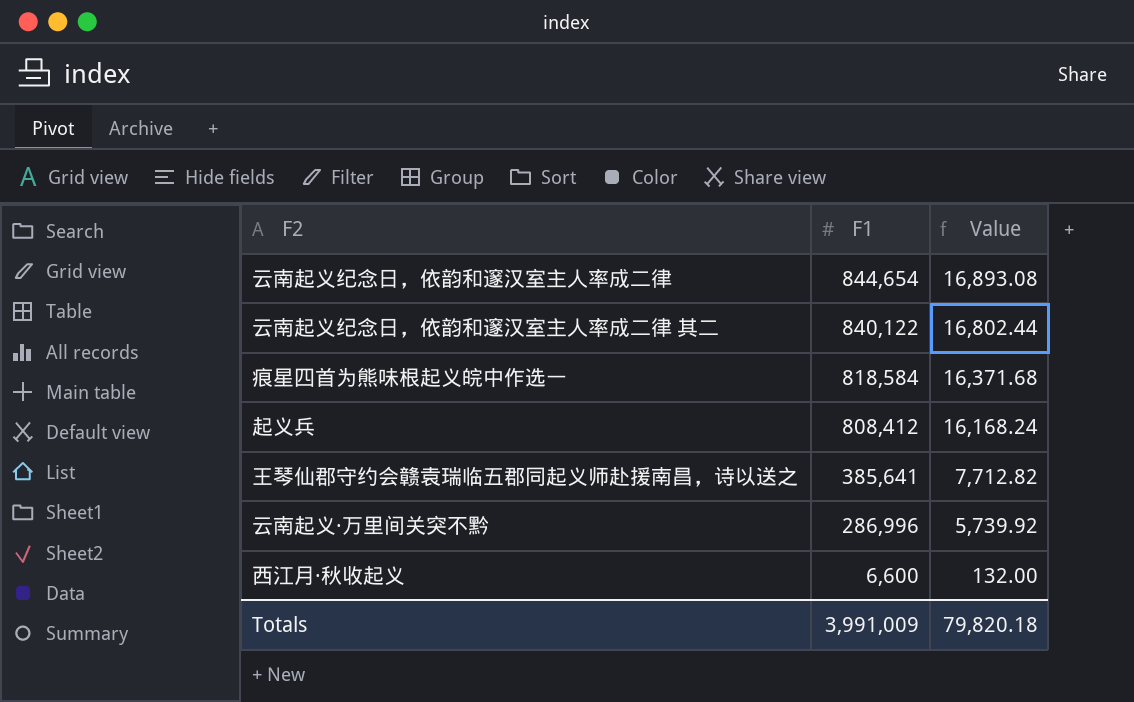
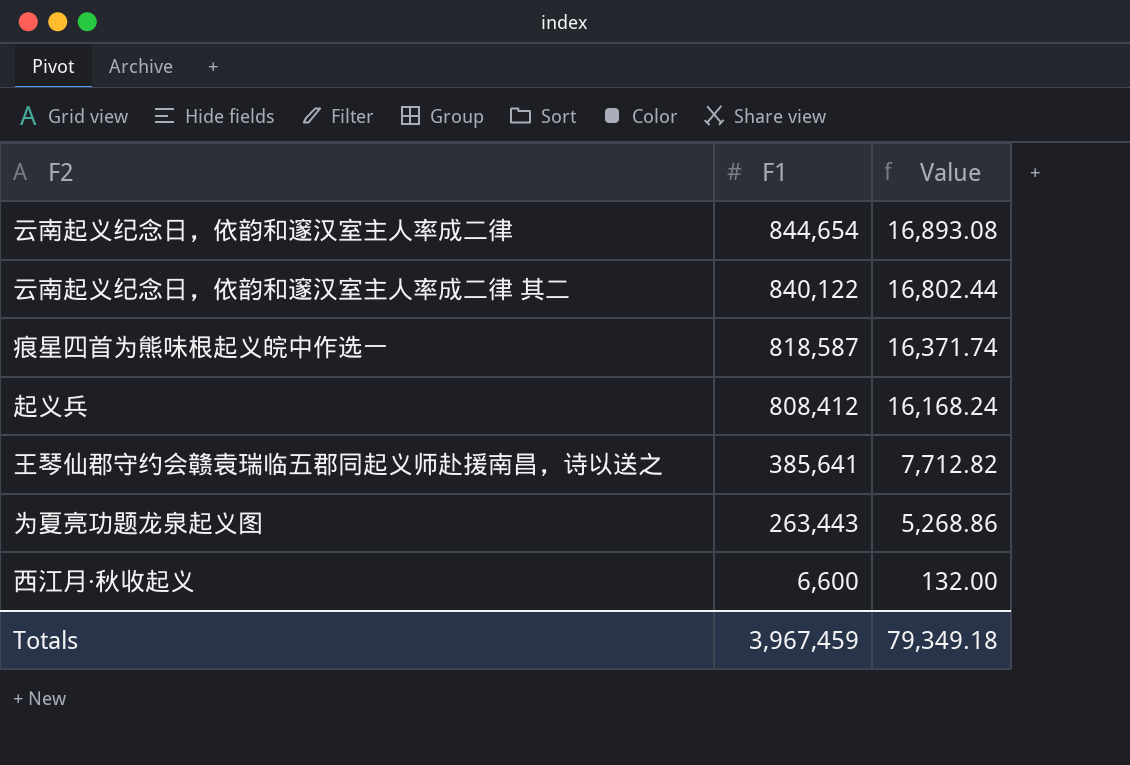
row 云南起义·万里间关突不黔: 286,996 | 5,739.92 -> none
痕星四首为熊味根起义皖中作选一 | F1: 818,584 -> 818,587
痕星四首为熊味根起义皖中作选一 | Value: 16,371.68 -> 16,371.74
row 为夏亮功题龙泉起义图: none -> 263,443 | 5,268.86
Totals | F1: 3,991,009 -> 3,967,459
Totals | Value: 79,820.18 -> 79,349.18

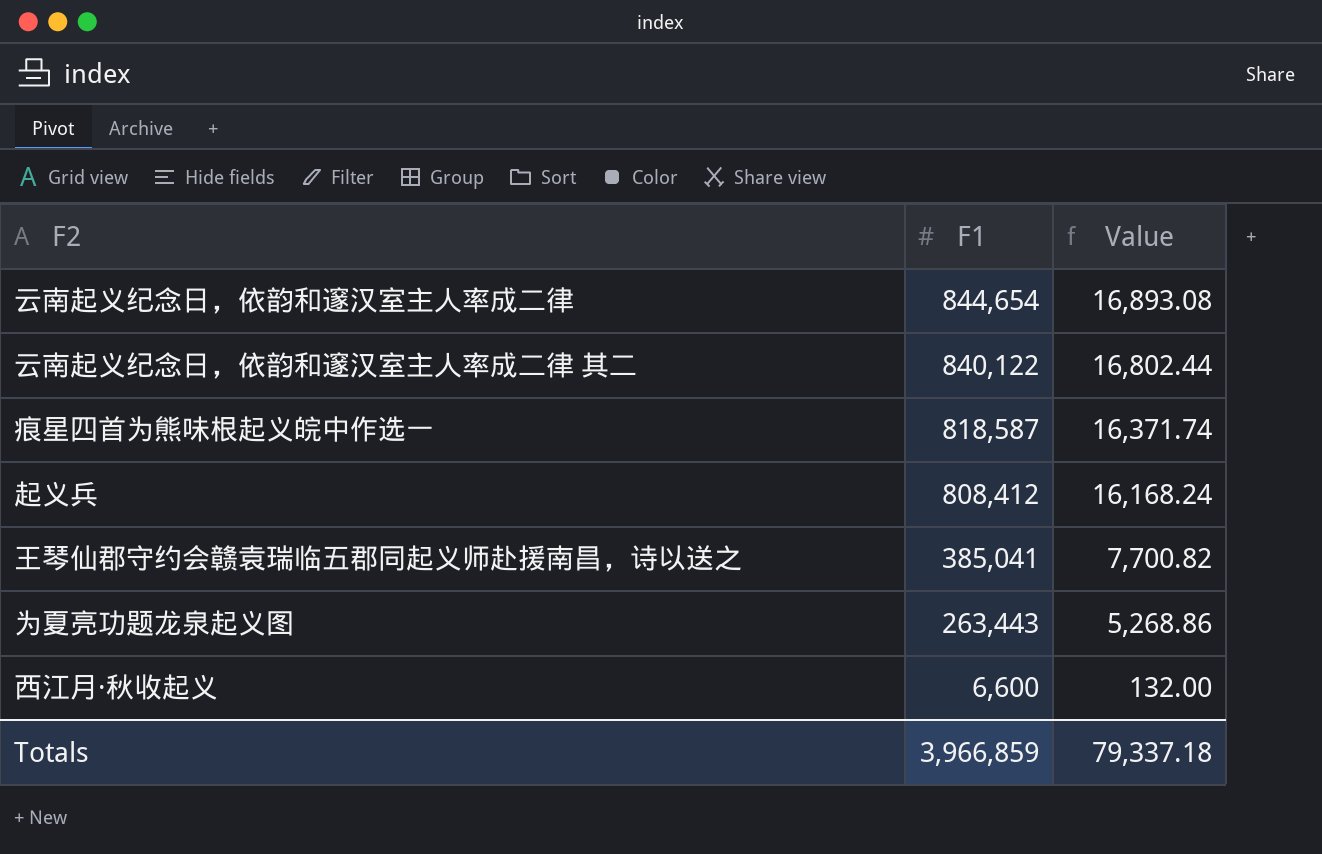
王琴仙郡守约会赣袁瑞临五郡同起义师赴援南昌，诗以送之 | F1: 385,641 -> 385,041
王琴仙郡守约会赣袁瑞临五郡同起义师赴援南昌，诗以送之 | Value: 7,712.82 -> 7,700.82
Totals | F1: 3,967,459 -> 3,966,859
Totals | Value: 79,349.18 -> 79,337.18

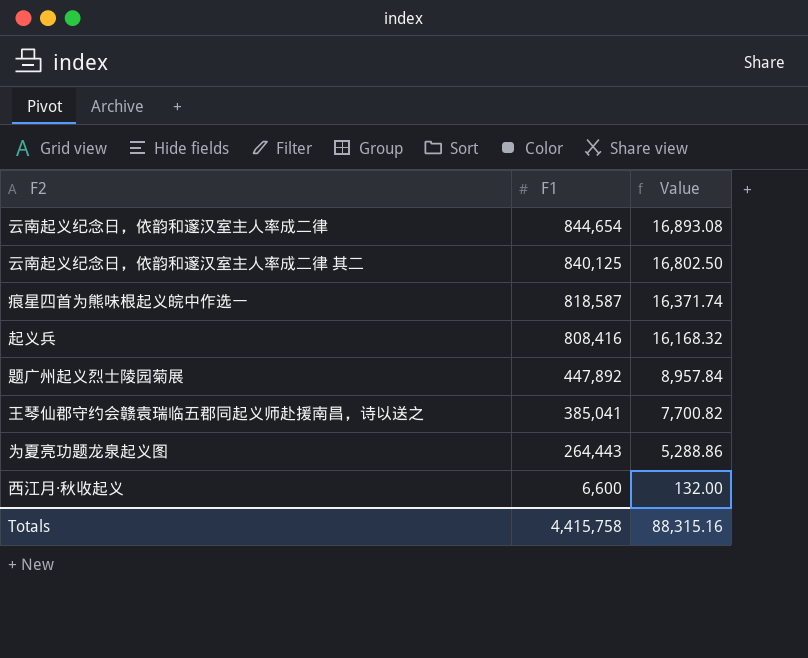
云南起义纪念日，依韵和邃汉室主人率成二律 其二 | F1: 840,122 -> 840,125
云南起义纪念日，依韵和邃汉室主人率成二律 其二 | Value: 16,802.44 -> 16,802.50
起义兵 | F1: 808,412 -> 808,416
起义兵 | Value: 16,168.24 -> 16,168.32
row 题广州起义烈士陵园菊展: none -> 447,892 | 8,957.84
为夏亮功题龙泉起义图 | F1: 263,443 -> 264,443
为夏亮功题龙泉起义图 | Value: 5,268.86 -> 5,288.86
Totals | F1: 3,966,859 -> 4,415,758
Totals | Value: 79,337.18 -> 88,315.16

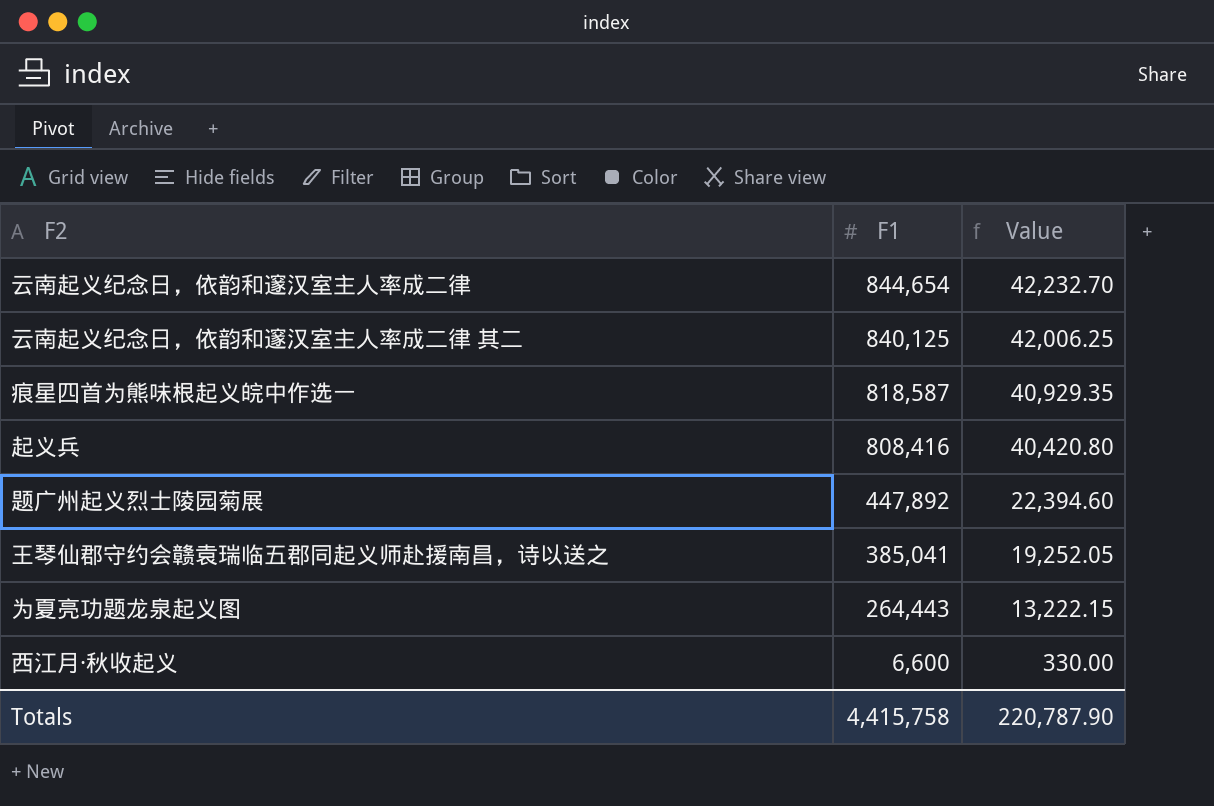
column Value | formula: [F1] * 0.02 -> [F1] * 0.05
Totals | Value: 88,315.16 -> 220,787.90

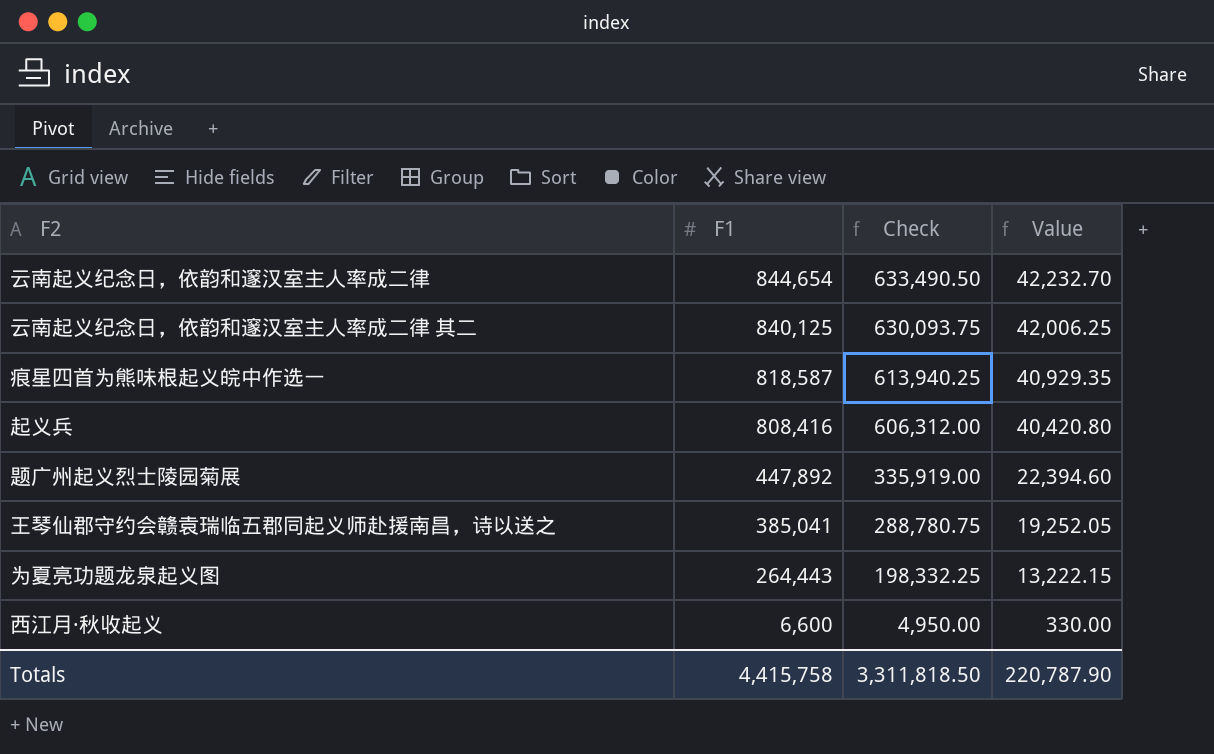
column Check | formula: none -> [F1] * 0.75

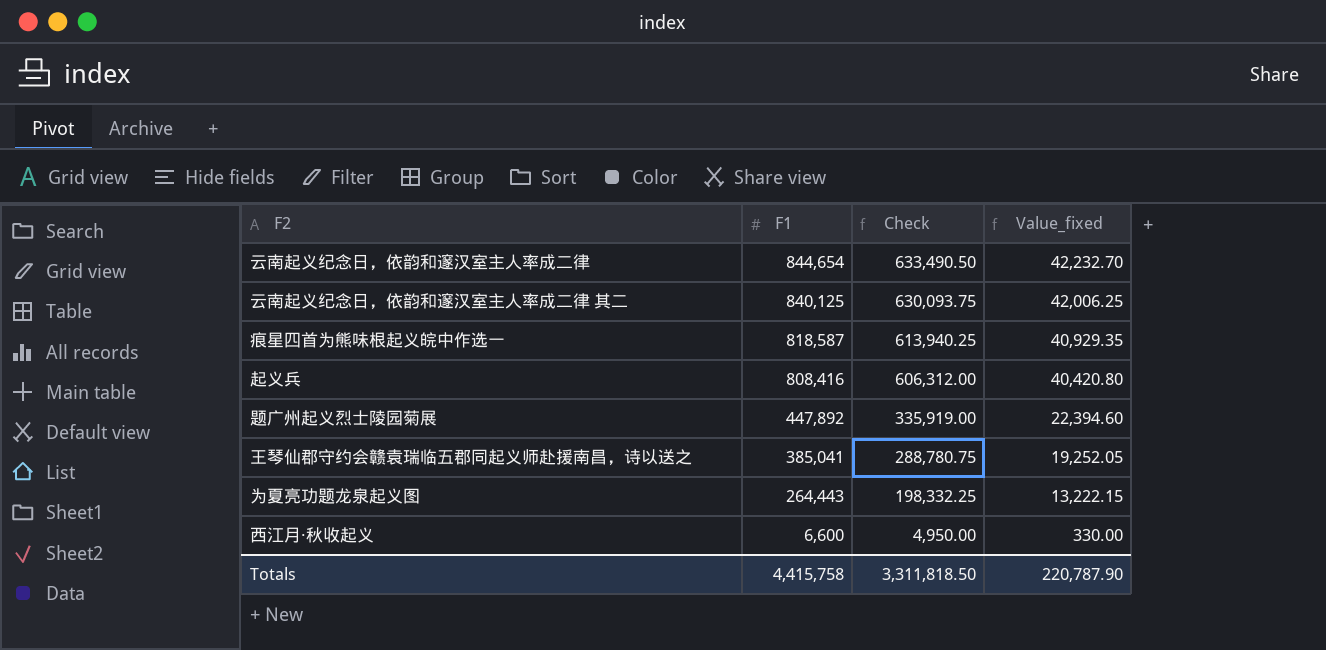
column name: Value -> Value_fixed

